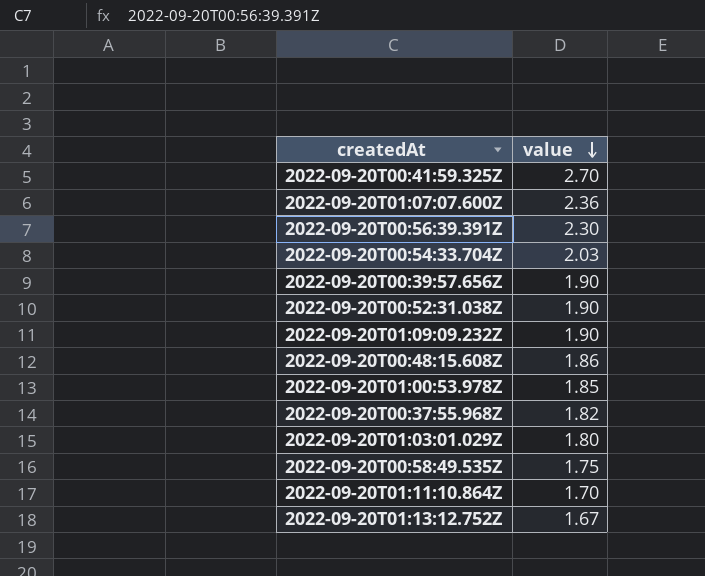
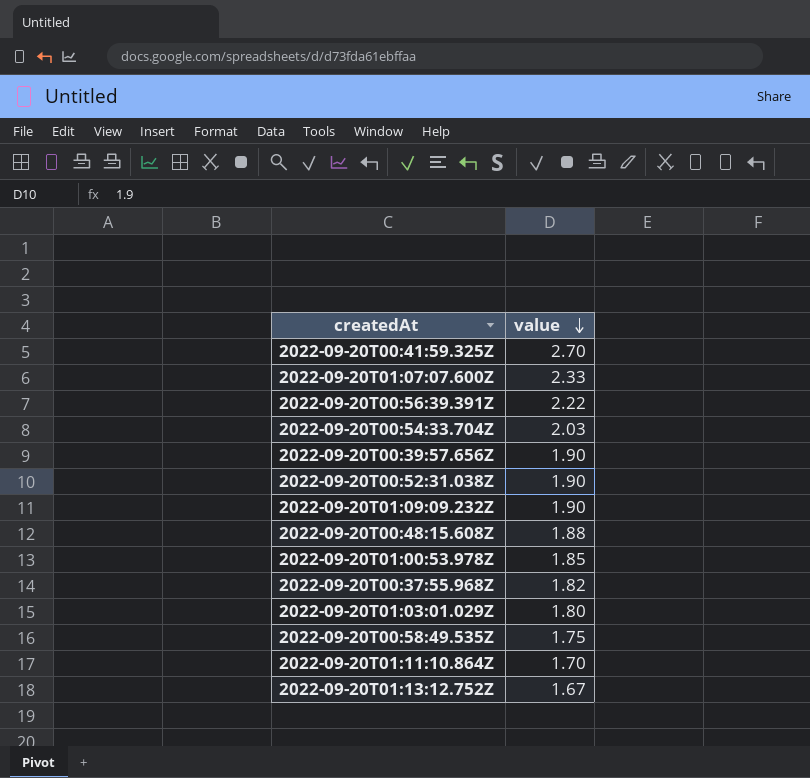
2022-09-20T01:07:07.600Z | value: 2.36 -> 2.33
2022-09-20T00:56:39.391Z | value: 2.30 -> 2.22
2022-09-20T00:48:15.608Z | value: 1.86 -> 1.88

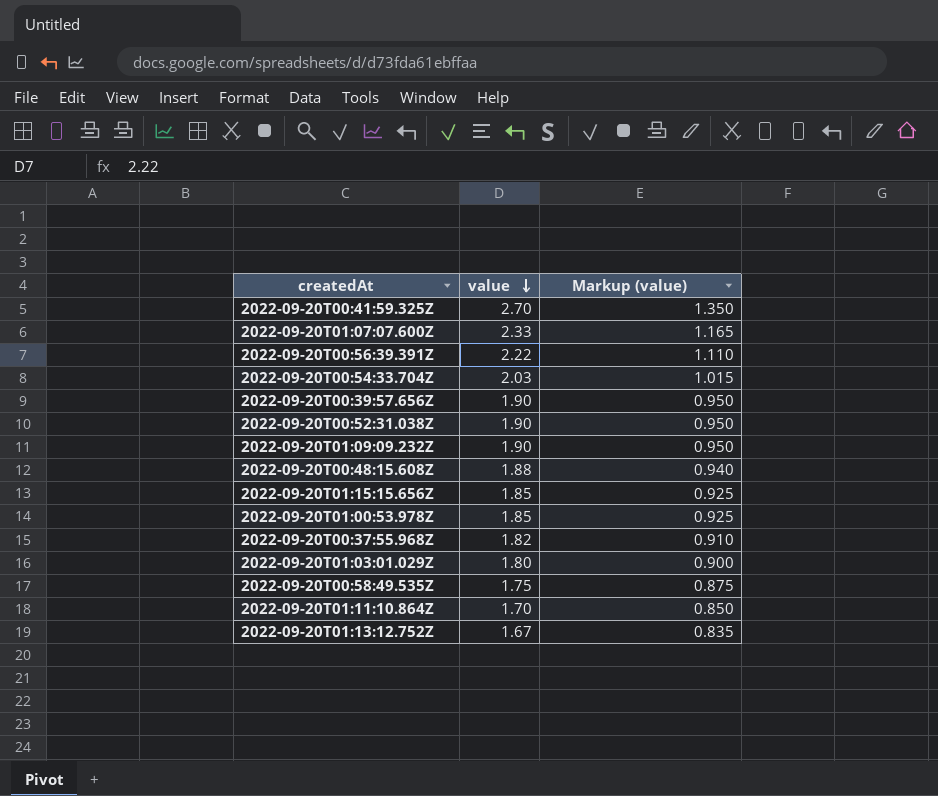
column Markup (value) | formula: none -> [value] * 0.5
row 2022-09-20T01:15:15.656Z: none -> 1.85 | 0.925

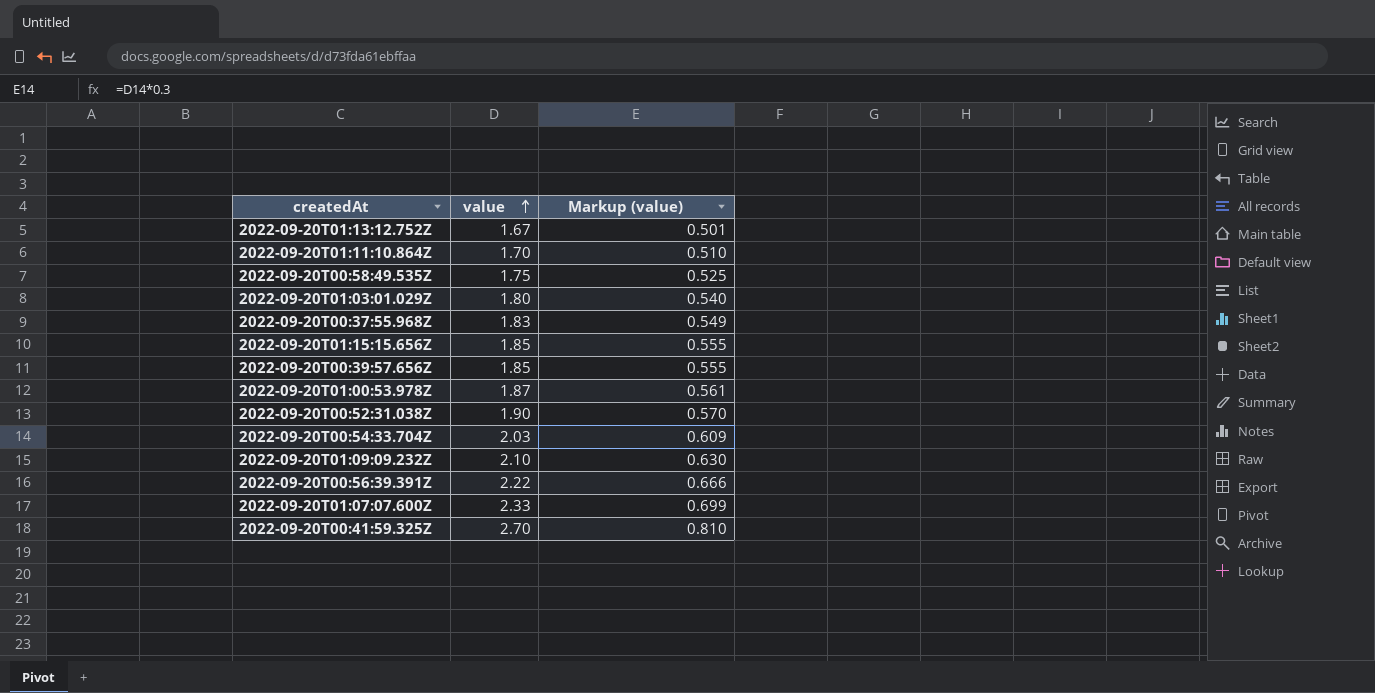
row order: value descending -> value ascending
column Markup (value) | formula: [value] * 0.5 -> [value] * 0.3
row 2022-09-20T00:48:15.608Z: 1.88 | 0.940 -> none
2022-09-20T00:37:55.968Z | value: 1.82 -> 1.83
2022-09-20T00:39:57.656Z | value: 1.90 -> 1.85
2022-09-20T01:00:53.978Z | value: 1.85 -> 1.87
2022-09-20T01:09:09.232Z | value: 1.90 -> 2.10

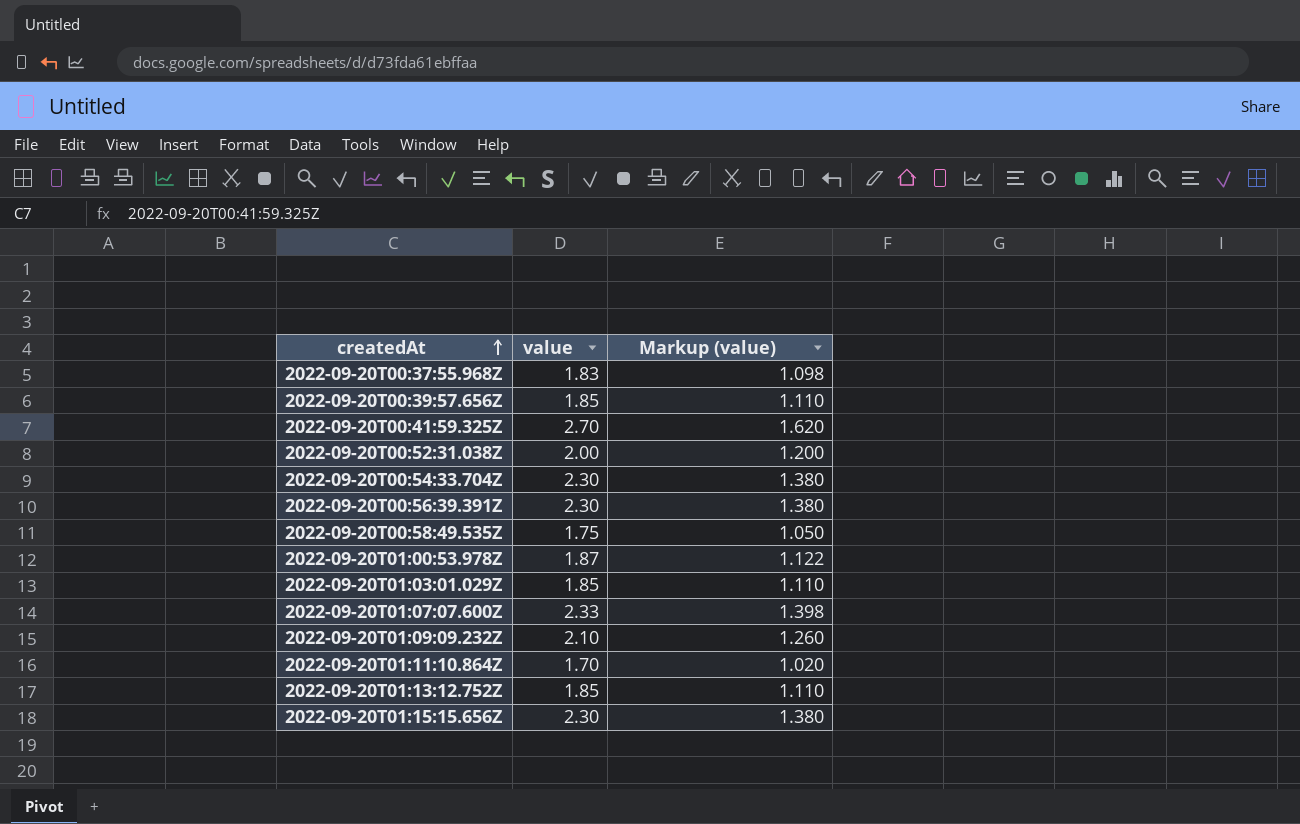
row order: value ascending -> createdAt ascending
column Markup (value) | formula: [value] * 0.3 -> [value] * 0.6
2022-09-20T00:52:31.038Z | value: 1.90 -> 2.00
2022-09-20T00:54:33.704Z | value: 2.03 -> 2.30
2022-09-20T00:56:39.391Z | value: 2.22 -> 2.30
2022-09-20T01:03:01.029Z | value: 1.80 -> 1.85
2022-09-20T01:13:12.752Z | value: 1.67 -> 1.85
2022-09-20T01:15:15.656Z | value: 1.85 -> 2.30

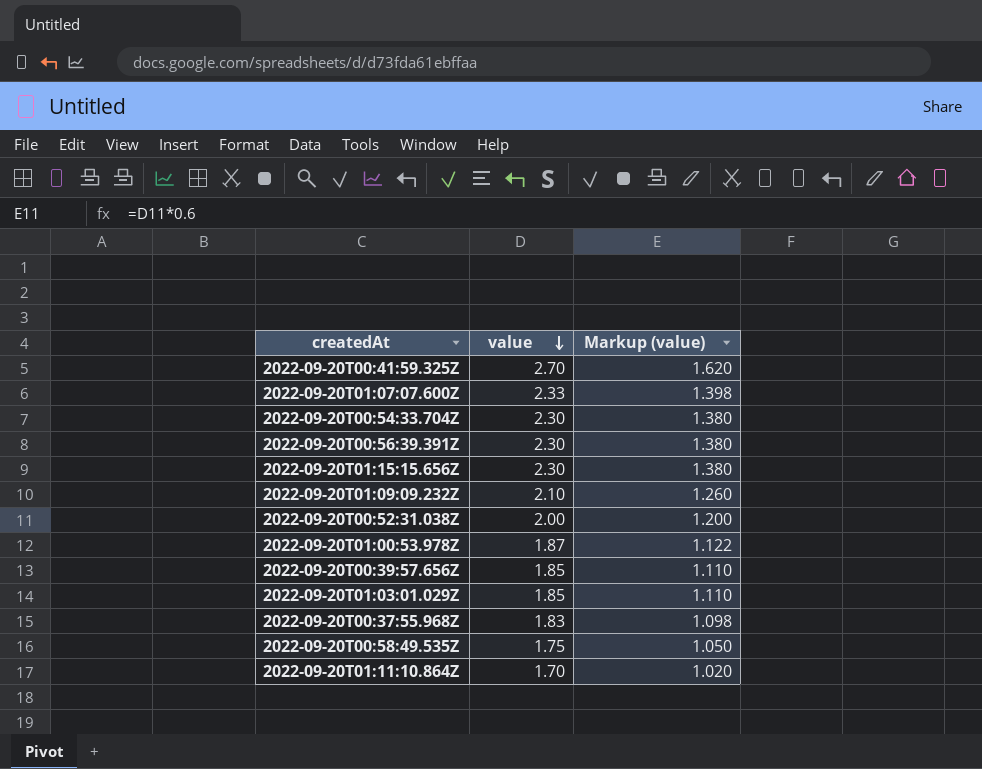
row order: createdAt ascending -> value descending
row 2022-09-20T01:13:12.752Z: 1.85 | 1.110 -> none

